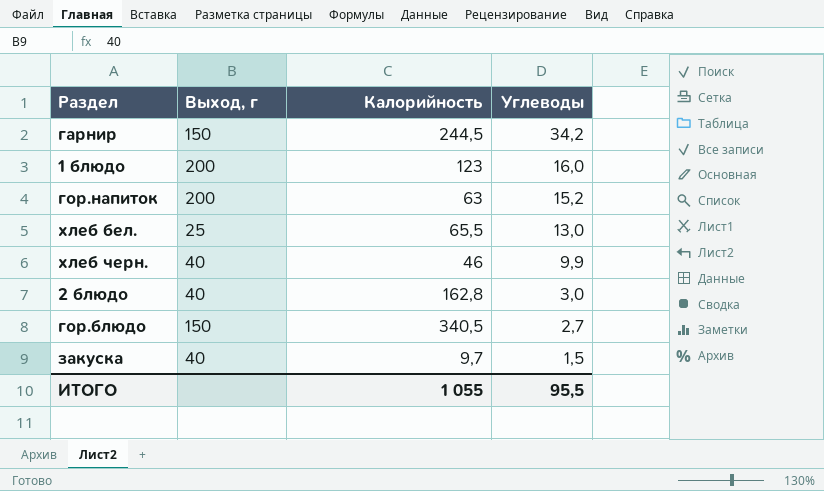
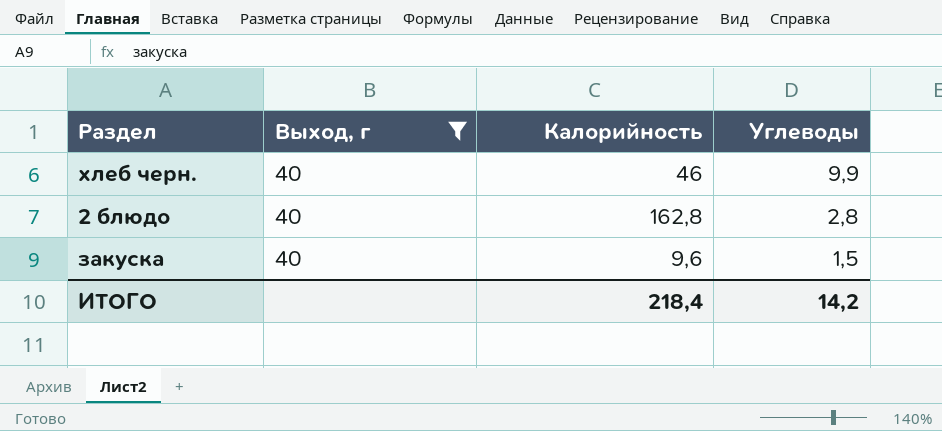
filter: none -> Выход, г = 40
2 блюдо | Углеводы: 3,0 -> 2,8
закуска | Калорийность: 9,7 -> 9,6
ИТОГО | Калорийность: 1 055 -> 218,4
ИТОГО | Углеводы: 95,5 -> 14,2

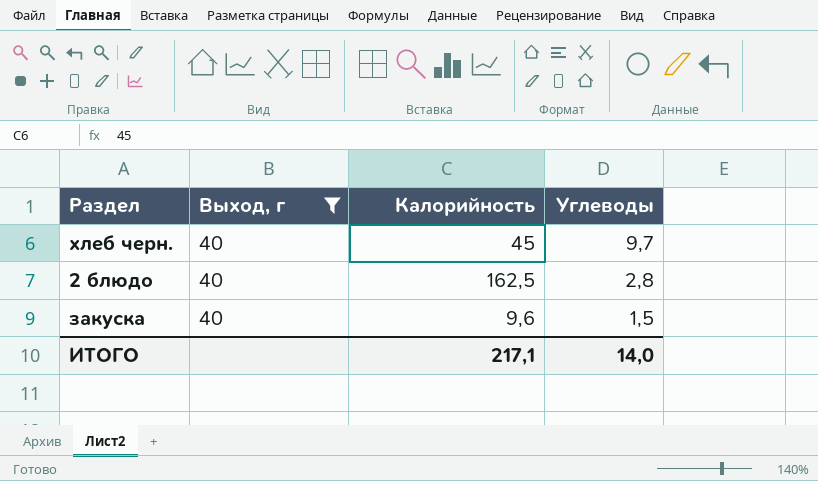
хлеб черн. | Калорийность: 46 -> 45
хлеб черн. | Углеводы: 9,9 -> 9,7
2 блюдо | Калорийность: 162,8 -> 162,5
ИТОГО | Калорийность: 218,4 -> 217,1
ИТОГО | Углеводы: 14,2 -> 14,0

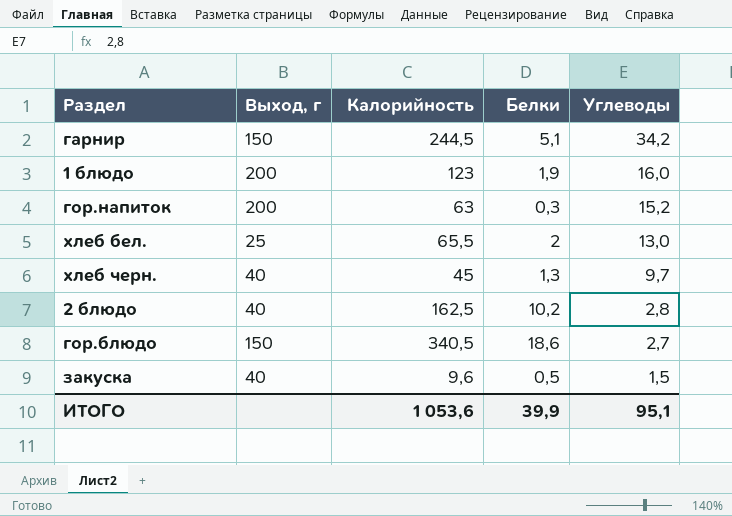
filter: Выход, г = 40 -> none
column Белки | position: none -> 4
ИТОГО | Калорийность: 217,1 -> 1 053,6
ИТОГО | Углеводы: 14,0 -> 95,1

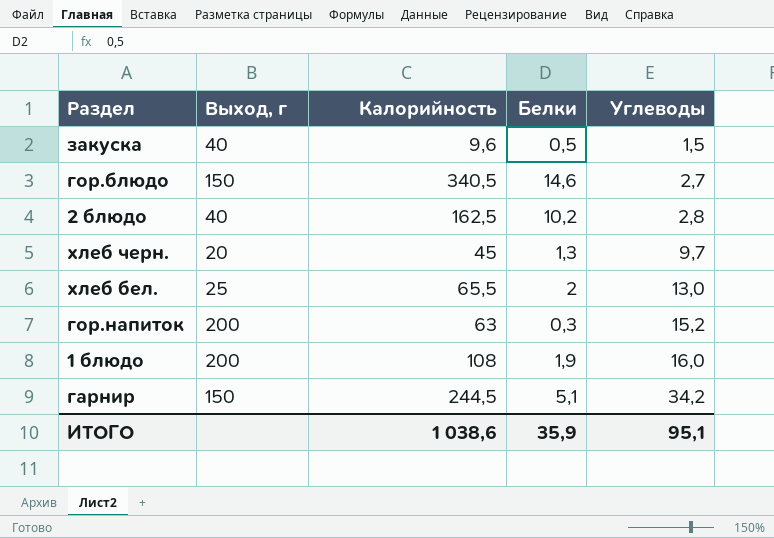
row order: Углеводы descending -> Углеводы ascending
гор.блюдо | Белки: 18,6 -> 14,6
хлеб черн. | Выход, г: 40 -> 20
1 блюдо | Калорийность: 123 -> 108
ИТОГО | Калорийность: 1 053,6 -> 1 038,6
ИТОГО | Белки: 39,9 -> 35,9

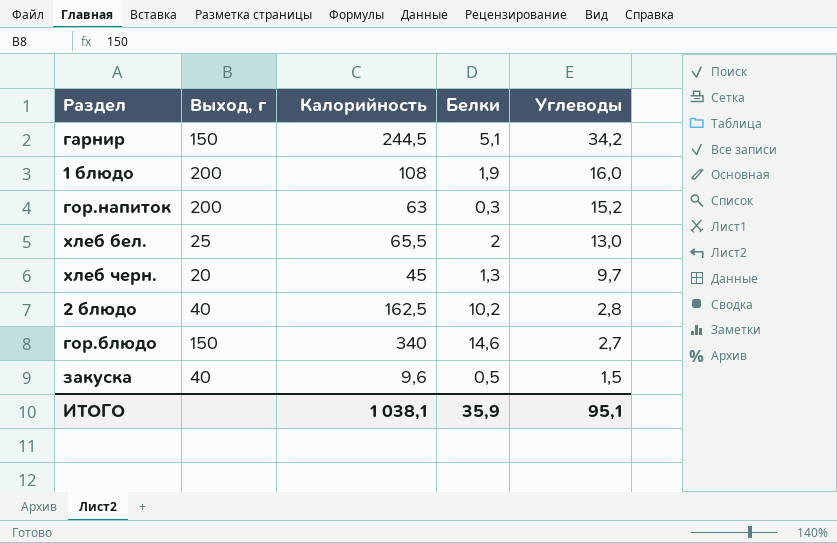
row order: Углеводы ascending -> Углеводы descending
гор.блюдо | Калорийность: 340,5 -> 340
ИТОГО | Калорийность: 1 038,6 -> 1 038,1

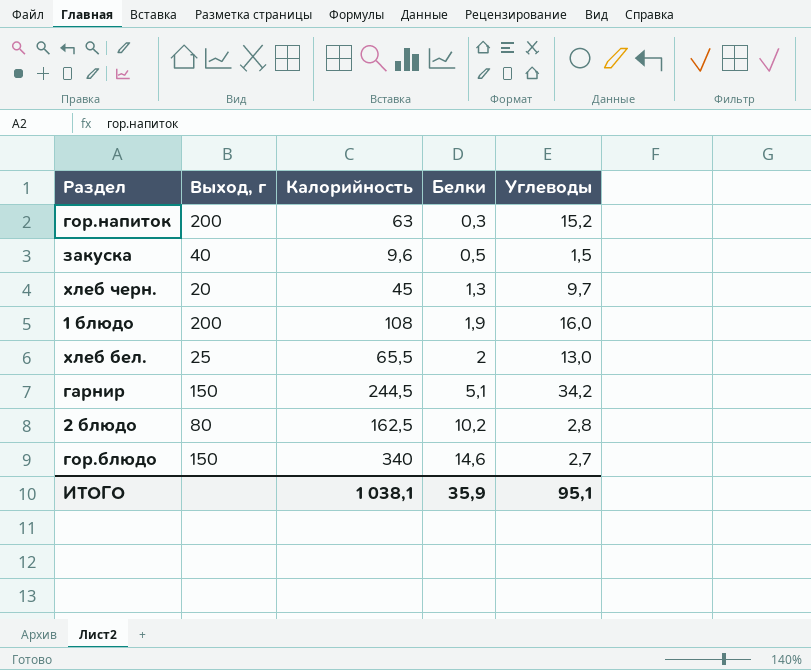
row order: Углеводы descending -> Белки ascending
2 блюдо | Выход, г: 40 -> 80

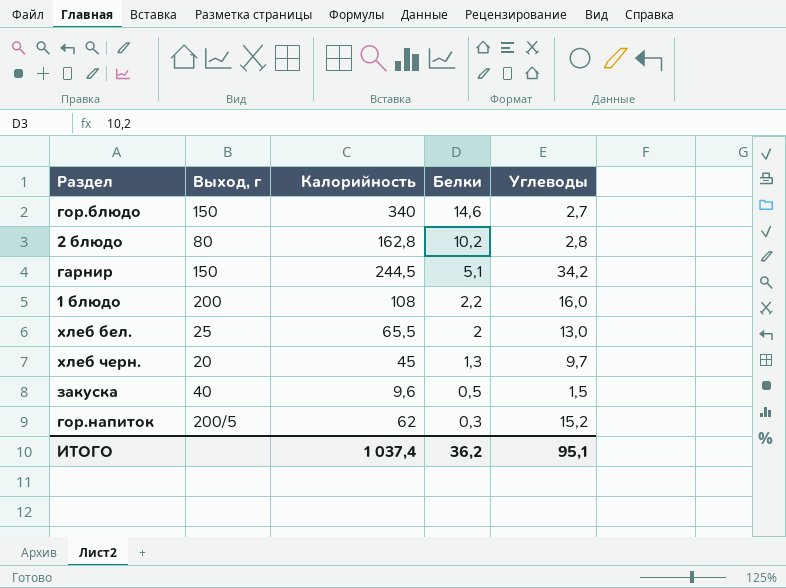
row order: Белки ascending -> Белки descending
2 блюдо | Калорийность: 162,5 -> 162,8
1 блюдо | Белки: 1,9 -> 2,2
гор.напиток | Выход, г: 200 -> 200/5
гор.напиток | Калорийность: 63 -> 62
ИТОГО | Калорийность: 1 038,1 -> 1 037,4
ИТОГО | Белки: 35,9 -> 36,2

